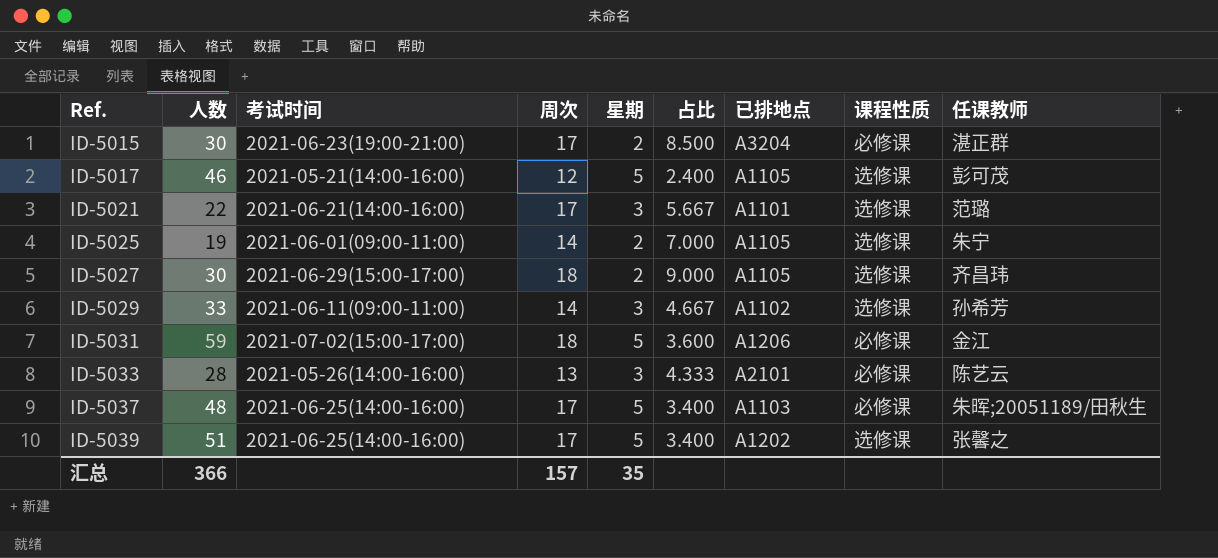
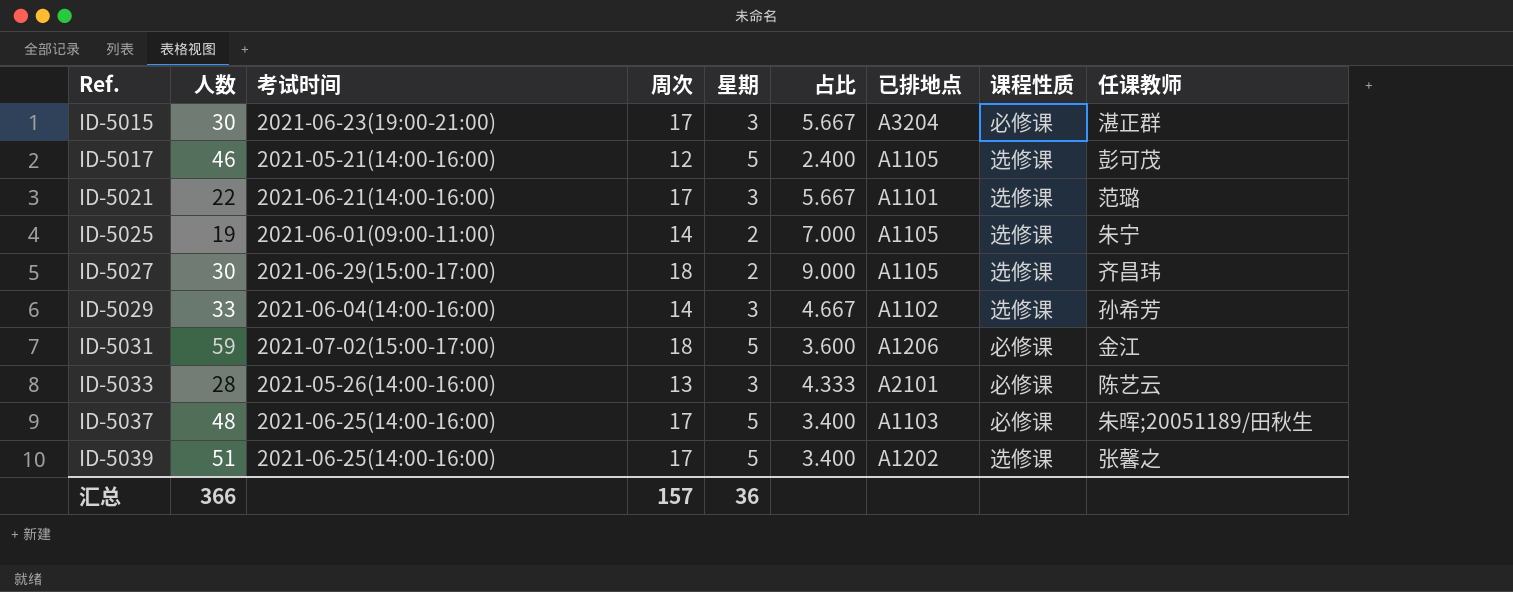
ID-5015 | 星期: 2 -> 3
ID-5015 | 占比: 8.500 -> 5.667
ID-5029 | 考试时间: 2021-06-11(09:00-11:00) -> 2021-06-04(14:00-16:00)
汇总 | 星期: 35 -> 36

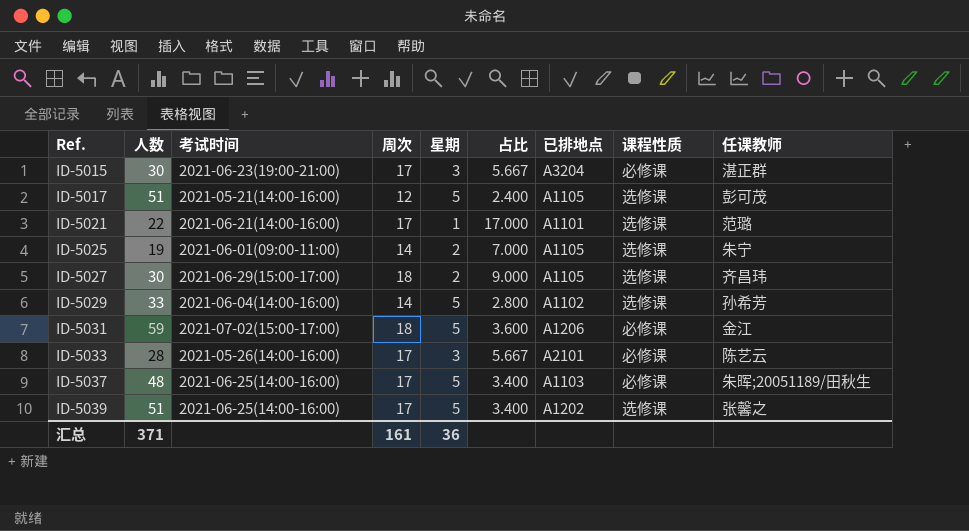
ID-5017 | 人数: 46 -> 51
ID-5021 | 星期: 3 -> 1
ID-5021 | 占比: 5.667 -> 17.000
ID-5029 | 星期: 3 -> 5
ID-5029 | 占比: 4.667 -> 2.800
ID-5033 | 周次: 13 -> 17
ID-5033 | 占比: 4.333 -> 5.667
汇总 | 人数: 366 -> 371
汇总 | 周次: 157 -> 161

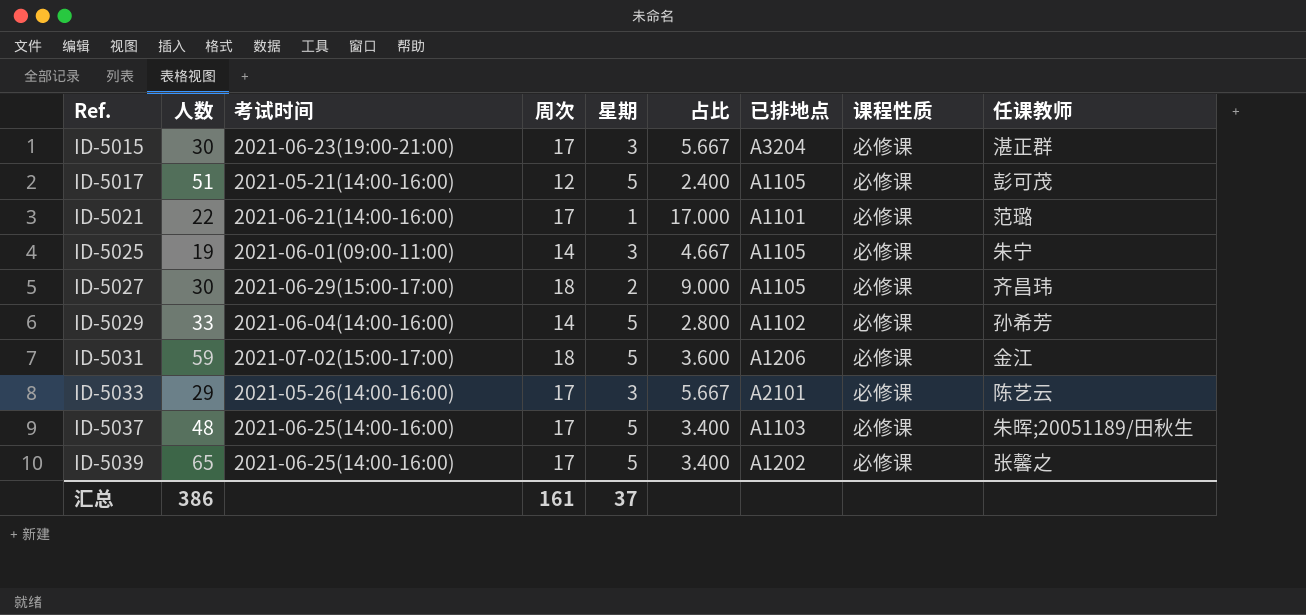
ID-5017 | 课程性质: 选修课 -> 必修课
ID-5021 | 课程性质: 选修课 -> 必修课
ID-5025 | 星期: 2 -> 3
ID-5025 | 占比: 7.000 -> 4.667
ID-5025 | 课程性质: 选修课 -> 必修课
ID-5027 | 课程性质: 选修课 -> 必修课
ID-5029 | 课程性质: 选修课 -> 必修课
ID-5033 | 人数: 28 -> 29
ID-5039 | 人数: 51 -> 65
ID-5039 | 课程性质: 选修课 -> 必修课
汇总 | 人数: 371 -> 386
汇总 | 星期: 36 -> 37

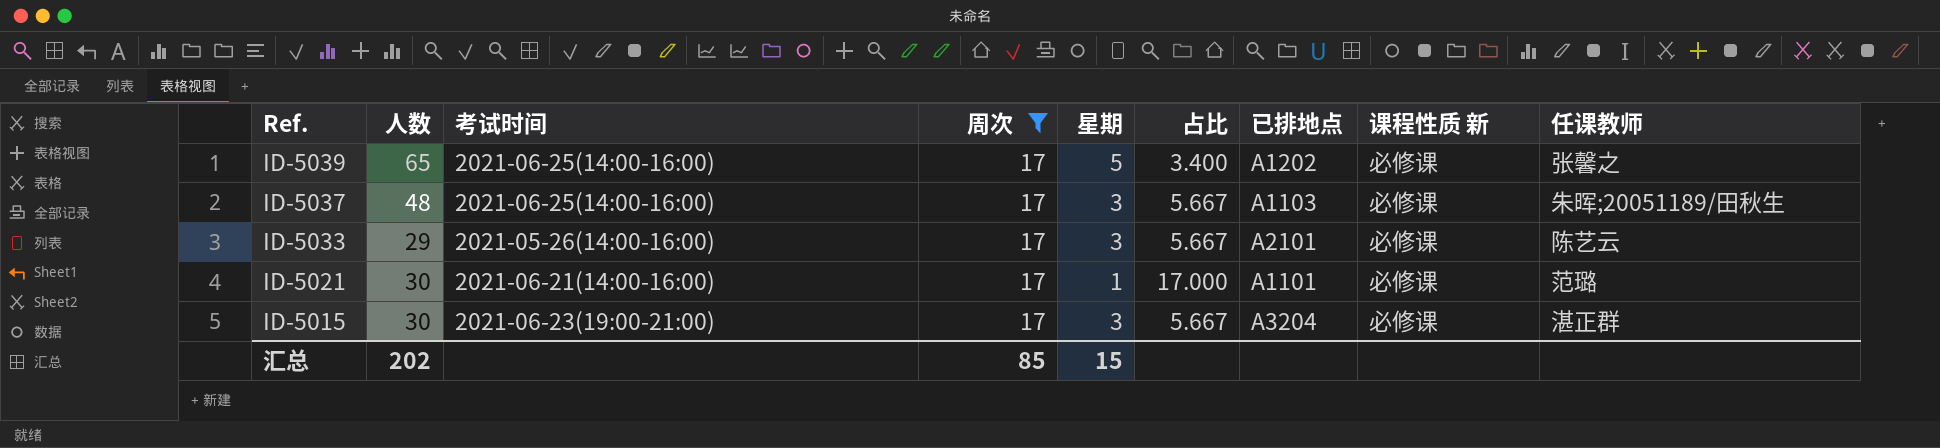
filter: none -> 周次 = 17
row order: Ref. ascending -> Ref. descending
column name: 课程性质 -> 课程性质 新
ID-5037 | 星期: 5 -> 3
ID-5037 | 占比: 3.400 -> 5.667
ID-5021 | 人数: 22 -> 30
汇总 | 人数: 386 -> 202
汇总 | 周次: 161 -> 85
汇总 | 星期: 37 -> 15

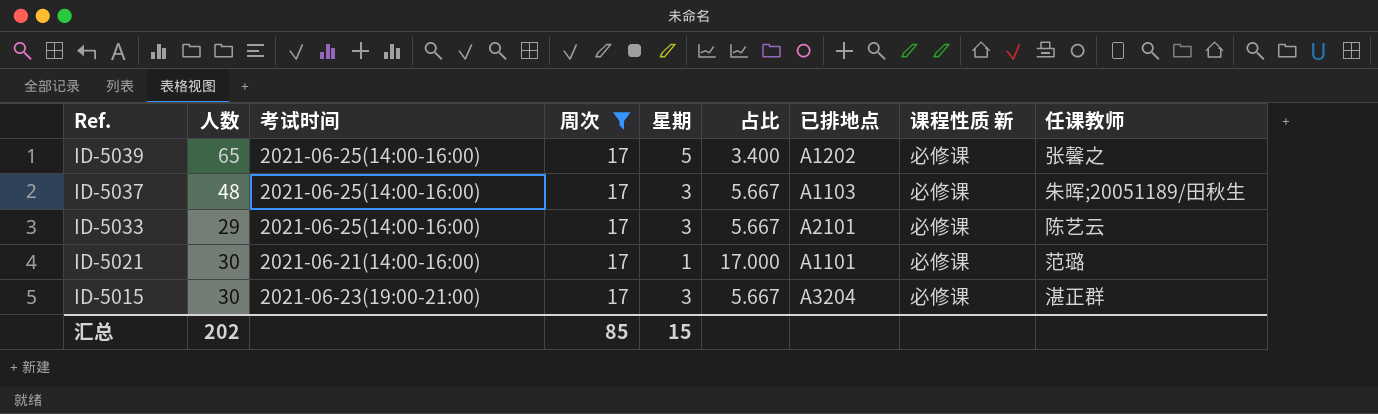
ID-5033 | 考试时间: 2021-05-26(14:00-16:00) -> 2021-06-25(14:00-16:00)

